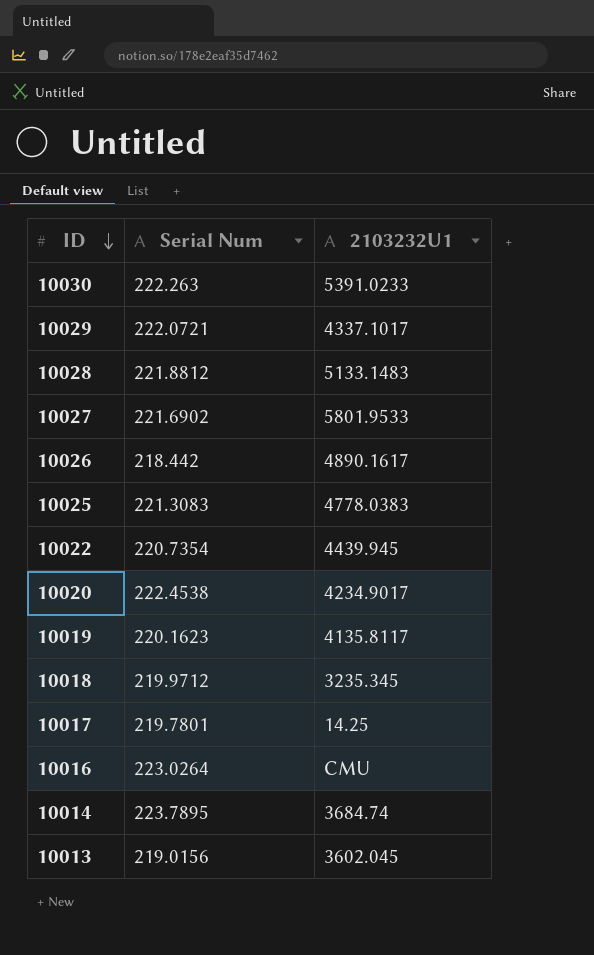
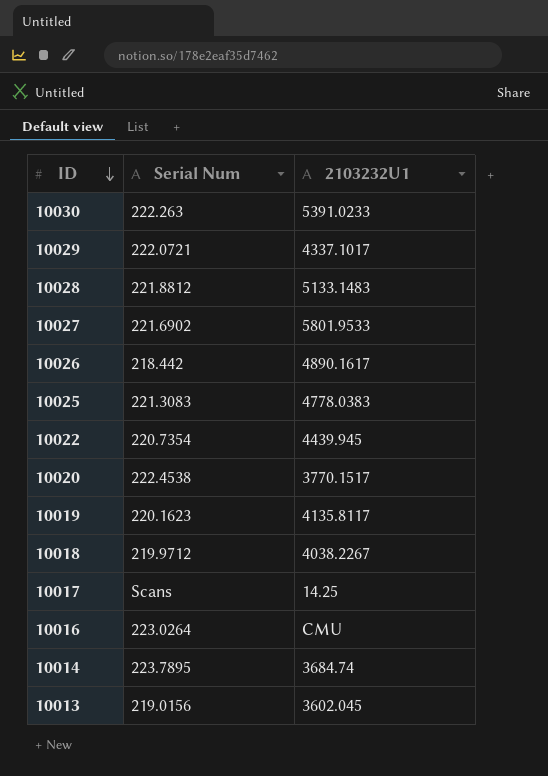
10020 | 2103232U1: 4234.9017 -> 3770.1517
10018 | 2103232U1: 3235.345 -> 4038.2267
10017 | Serial Num: 219.7801 -> Scans

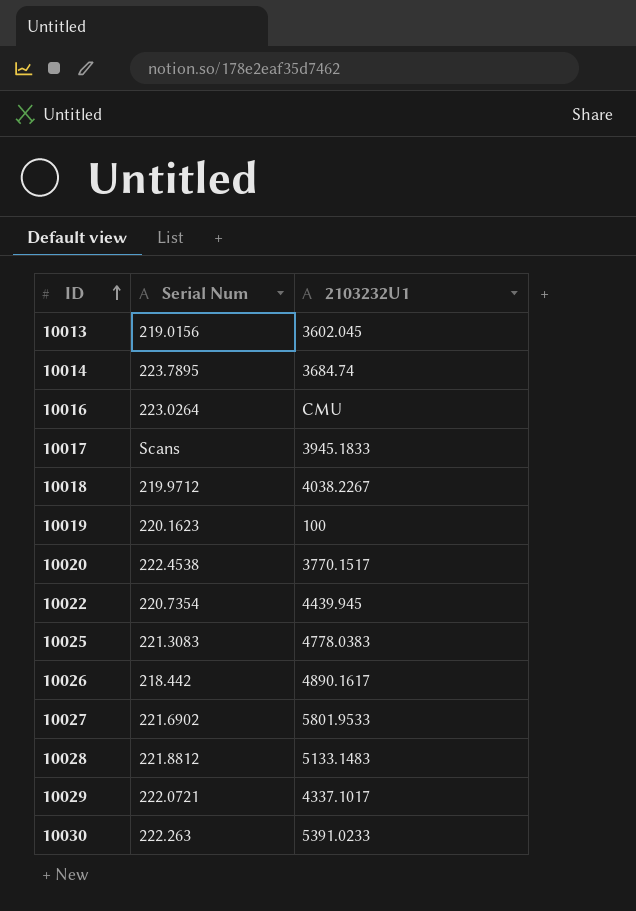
row order: ID descending -> ID ascending
10017 | 2103232U1: 14.25 -> 3945.1833
10019 | 2103232U1: 4135.8117 -> 100

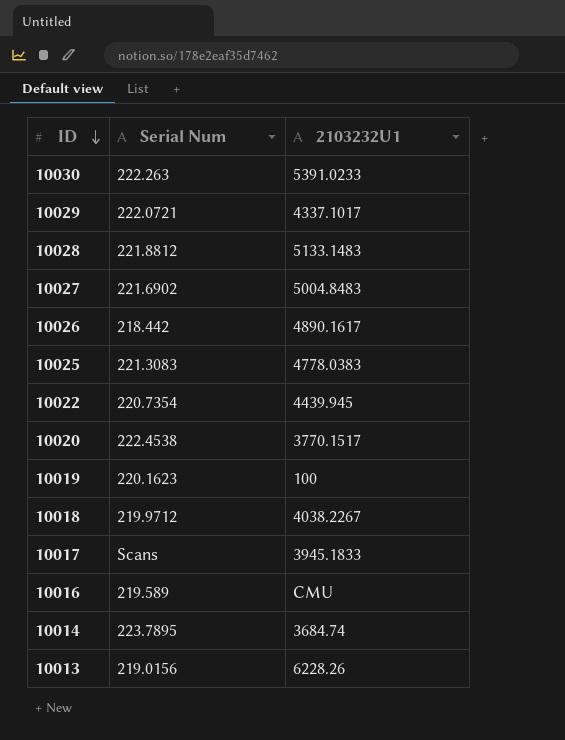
row order: ID ascending -> ID descending
10027 | 2103232U1: 5801.9533 -> 5004.8483
10016 | Serial Num: 223.0264 -> 219.589
10013 | 2103232U1: 3602.045 -> 6228.26

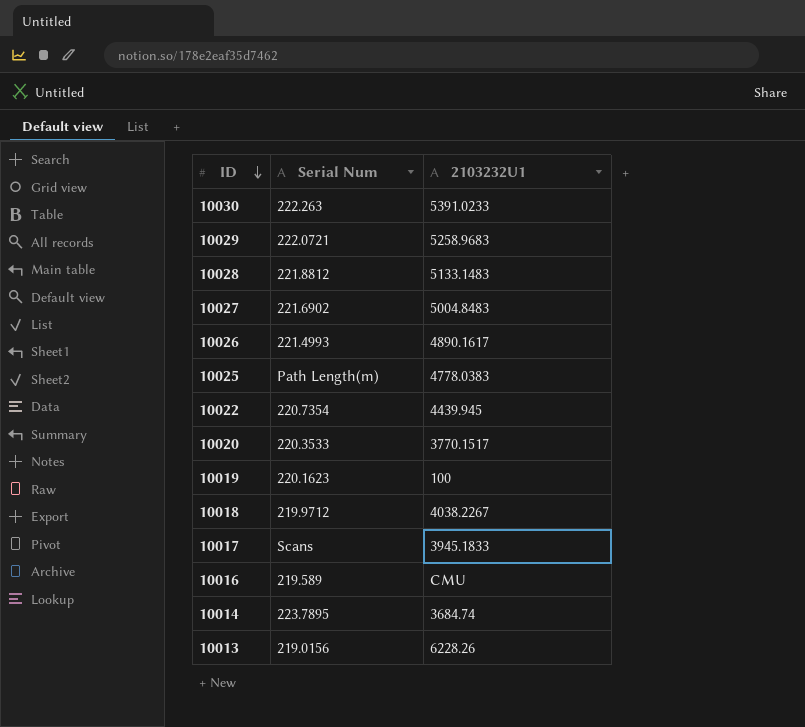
10029 | 2103232U1: 4337.1017 -> 5258.9683
10026 | Serial Num: 218.442 -> 221.4993
10025 | Serial Num: 221.3083 -> Path Length(m)
10020 | Serial Num: 222.4538 -> 220.3533

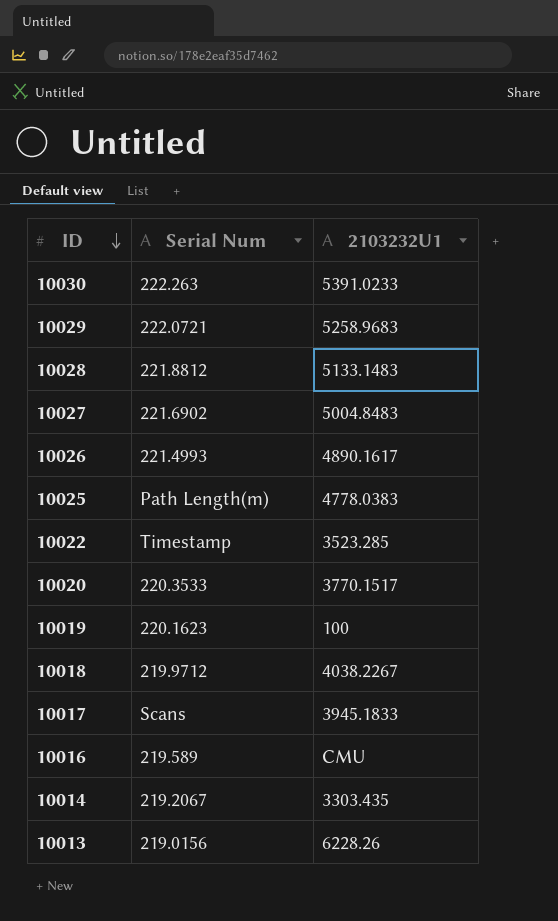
10022 | Serial Num: 220.7354 -> Timestamp
10022 | 2103232U1: 4439.945 -> 3523.285
10014 | Serial Num: 223.7895 -> 219.2067
10014 | 2103232U1: 3684.74 -> 3303.435

